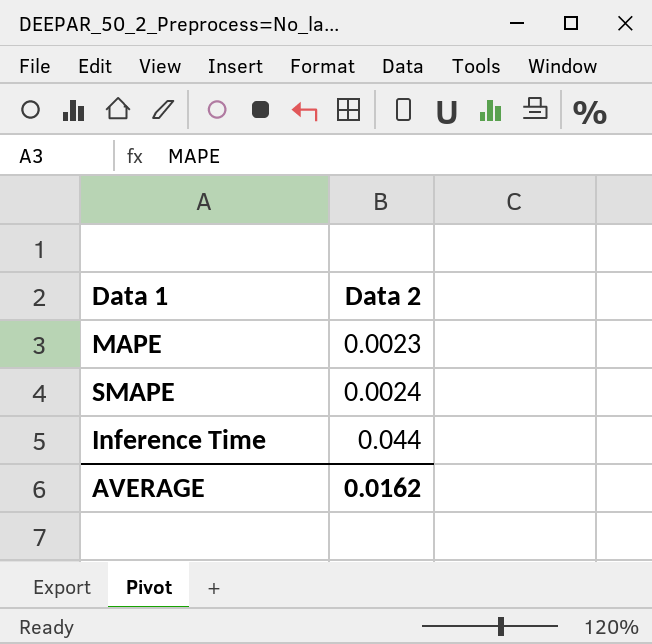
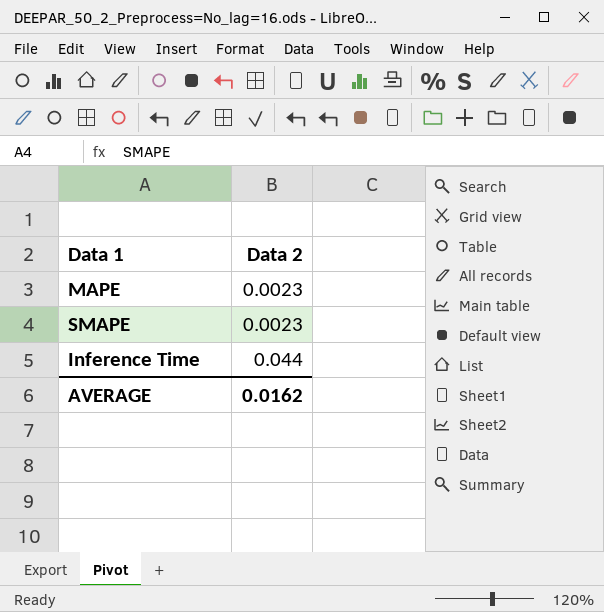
SMAPE | Data 2: 0.0024 -> 0.0023

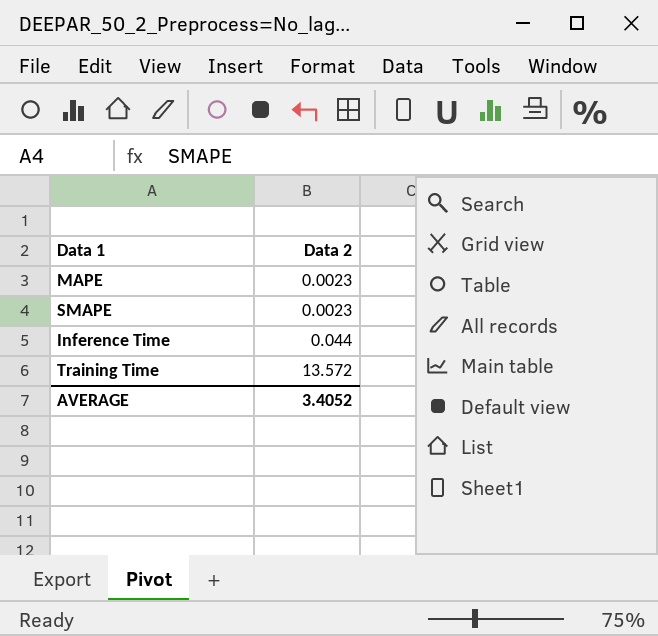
row Training Time: none -> 13.572
AVERAGE | Data 2: 0.0162 -> 3.4052

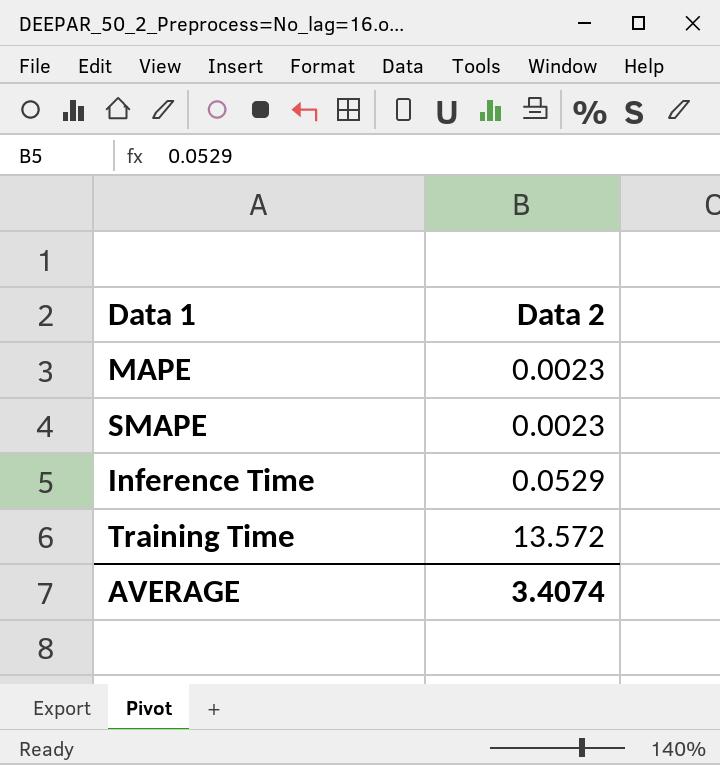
Inference Time | Data 2: 0.044 -> 0.0529
AVERAGE | Data 2: 3.4052 -> 3.4074

